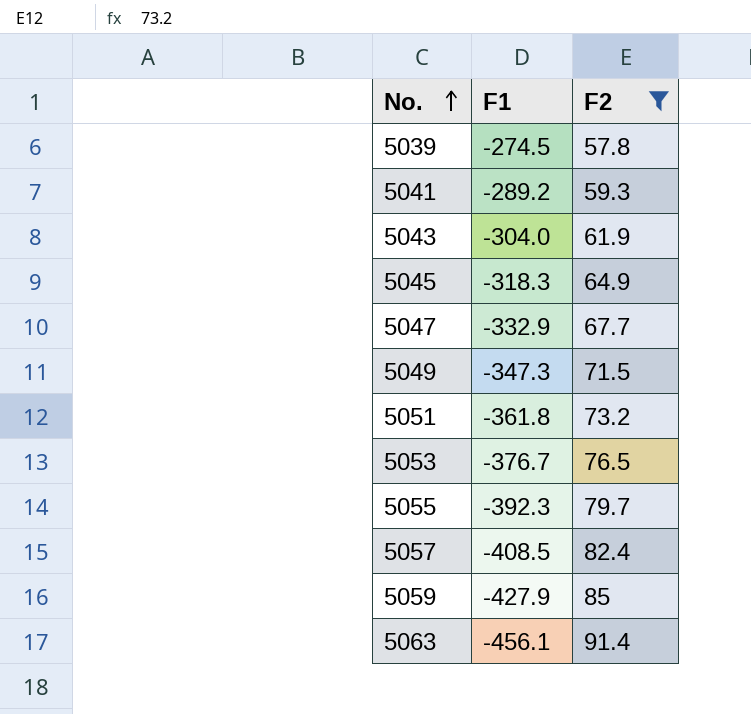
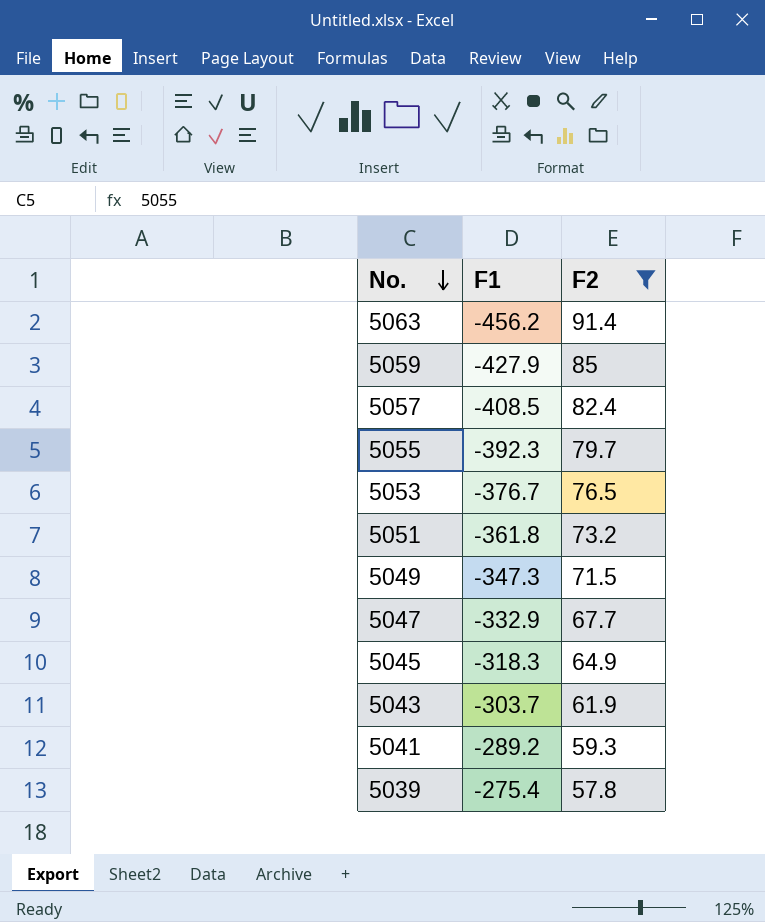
row order: No. ascending -> No. descending
5063 | F1: -456.1 -> -456.2
5043 | F1: -304.0 -> -303.7
5039 | F1: -274.5 -> -275.4

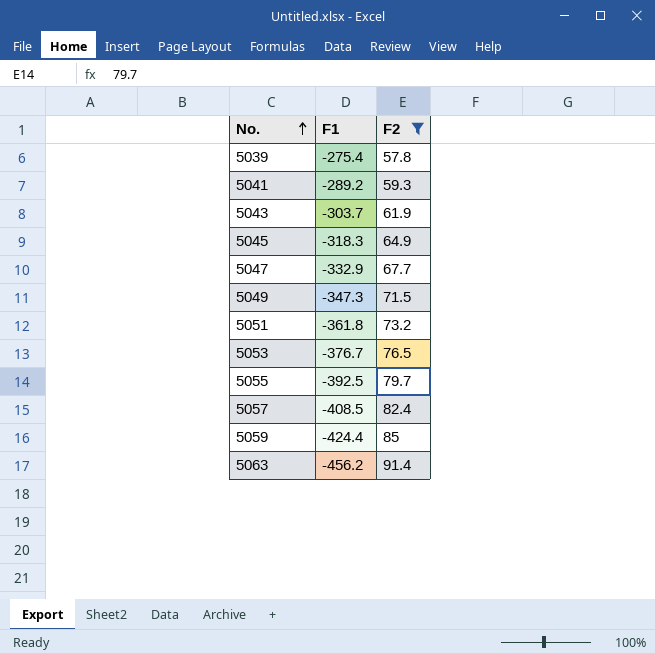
row order: No. descending -> No. ascending
5055 | F1: -392.3 -> -392.5
5059 | F1: -427.9 -> -424.4

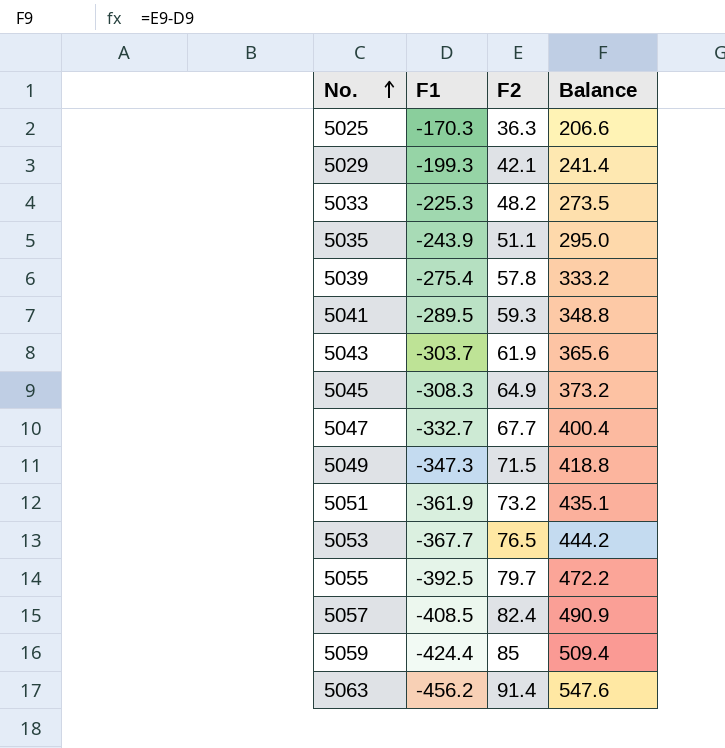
filter: F2 >= 57.8 -> none
column Balance | formula: none -> [F2] - [F1]
5041 | F1: -289.2 -> -289.5
5045 | F1: -318.3 -> -308.3
5047 | F1: -332.9 -> -332.7
5051 | F1: -361.8 -> -361.9
5053 | F1: -376.7 -> -367.7

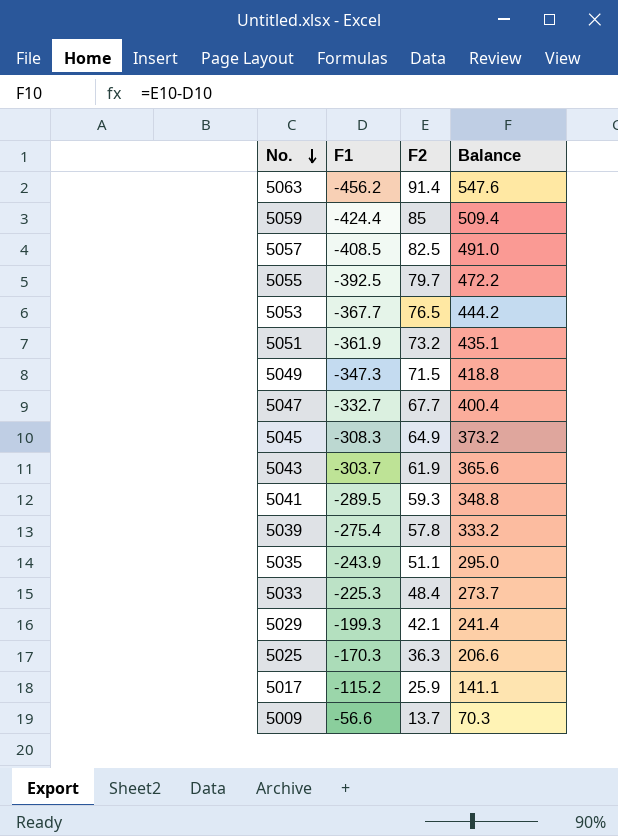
row order: No. ascending -> No. descending
5057 | F2: 82.4 -> 82.5
5057 | Balance: 490.9 -> 491.0
5033 | F2: 48.2 -> 48.4
5033 | Balance: 273.5 -> 273.7
row 5017: none -> -115.2 | 25.9 | 141.1
row 5009: none -> -56.6 | 13.7 | 70.3

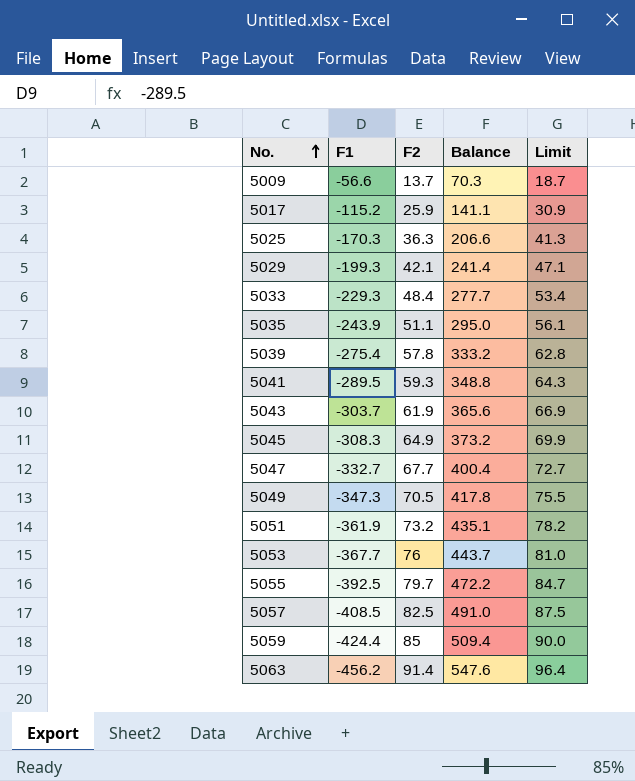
row order: No. descending -> No. ascending
column Limit | formula: none -> [F2] + 5
5033 | F1: -225.3 -> -229.3
5033 | Balance: 273.7 -> 277.7
5049 | F2: 71.5 -> 70.5
5049 | Balance: 418.8 -> 417.8
5053 | F2: 76.5 -> 76
5053 | Balance: 444.2 -> 443.7

